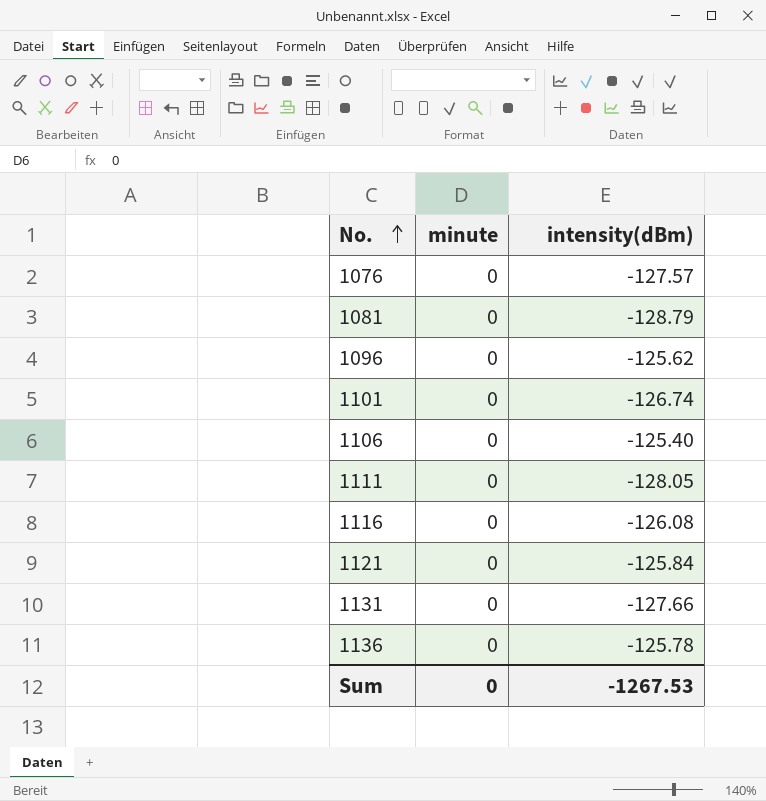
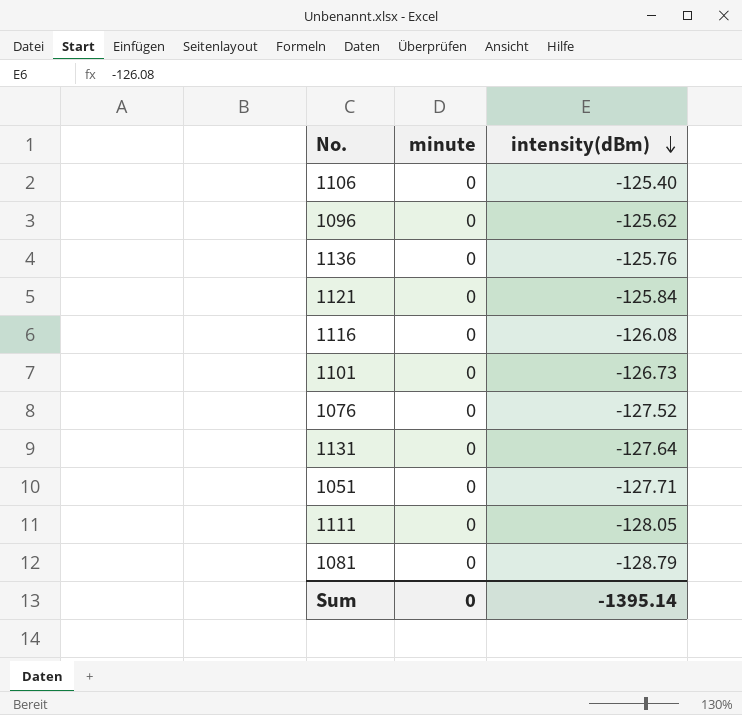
row order: No. ascending -> intensity(dBm) descending
1136 | intensity(dBm): -125.78 -> -125.76
1101 | intensity(dBm): -126.74 -> -126.73
1076 | intensity(dBm): -127.57 -> -127.52
1131 | intensity(dBm): -127.66 -> -127.64
row 1051: none -> 0 | -127.71
Sum | intensity(dBm): -1267.53 -> -1395.14

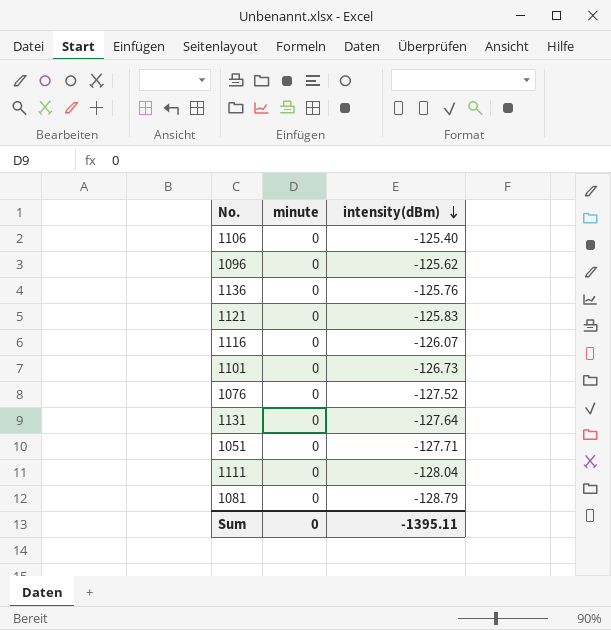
1121 | intensity(dBm): -125.84 -> -125.83
1116 | intensity(dBm): -126.08 -> -126.07
1111 | intensity(dBm): -128.05 -> -128.04
Sum | intensity(dBm): -1395.14 -> -1395.11

